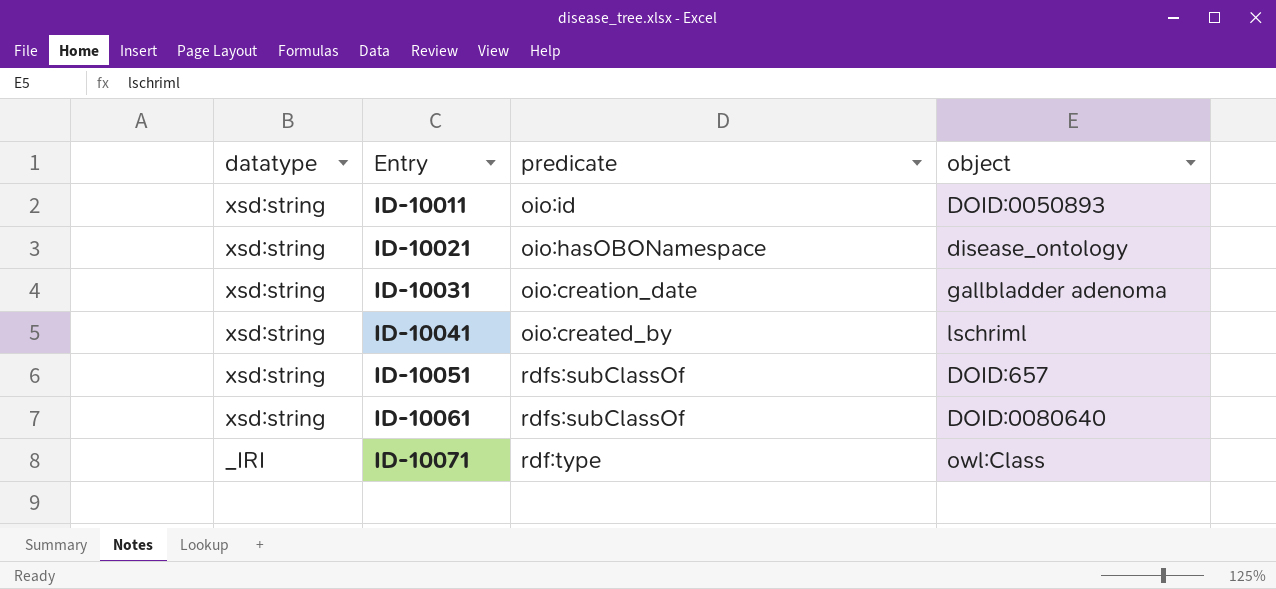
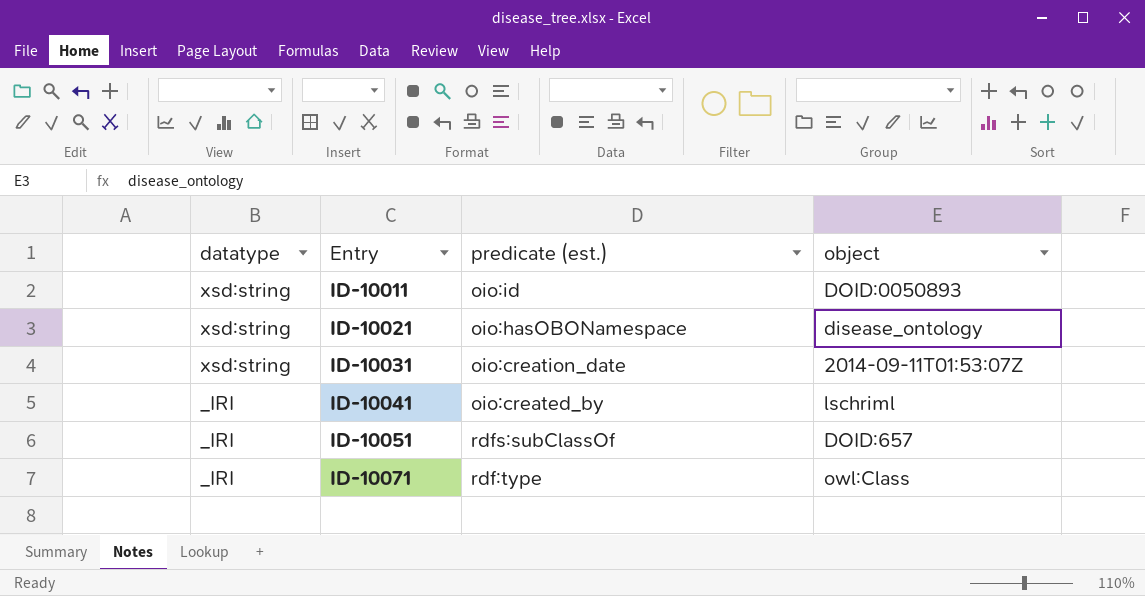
column name: predicate -> predicate (est.)
row ID-10061: xsd:string | rdfs:subClassOf | DOID:0080640 -> none
ID-10031 | object: gallbladder adenoma -> 2014-09-11T01:53:07Z
ID-10041 | datatype: xsd:string -> _IRI
ID-10051 | datatype: xsd:string -> _IRI

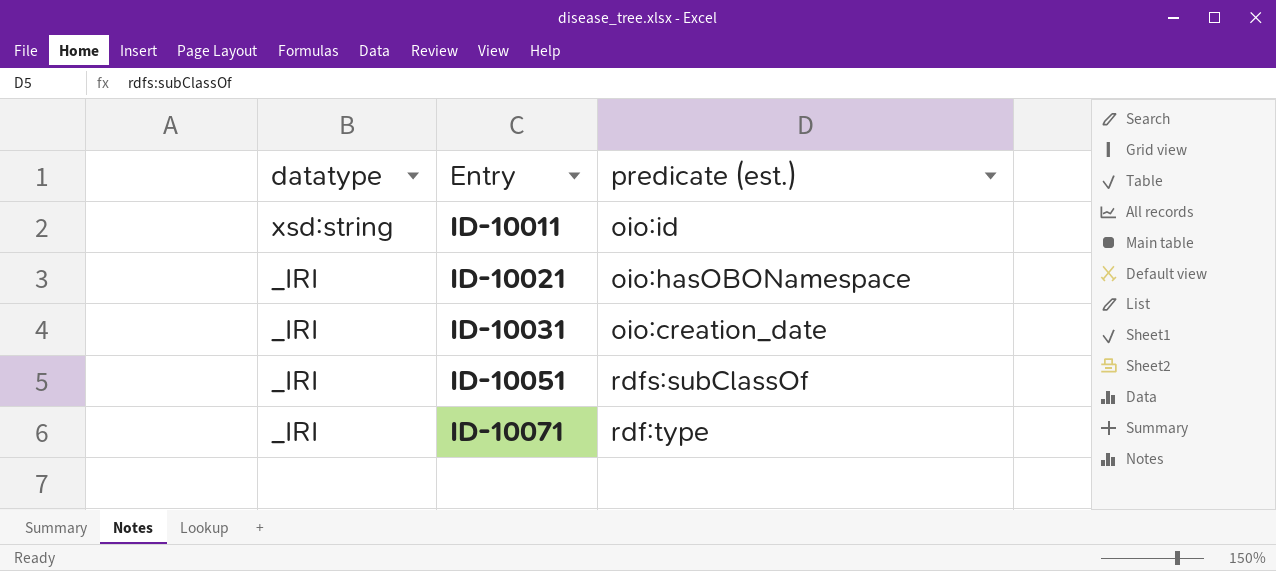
column object | position: 4 -> none
row ID-10041: _IRI | oio:created_by | lschriml -> none
ID-10021 | datatype: xsd:string -> _IRI
ID-10031 | datatype: xsd:string -> _IRI

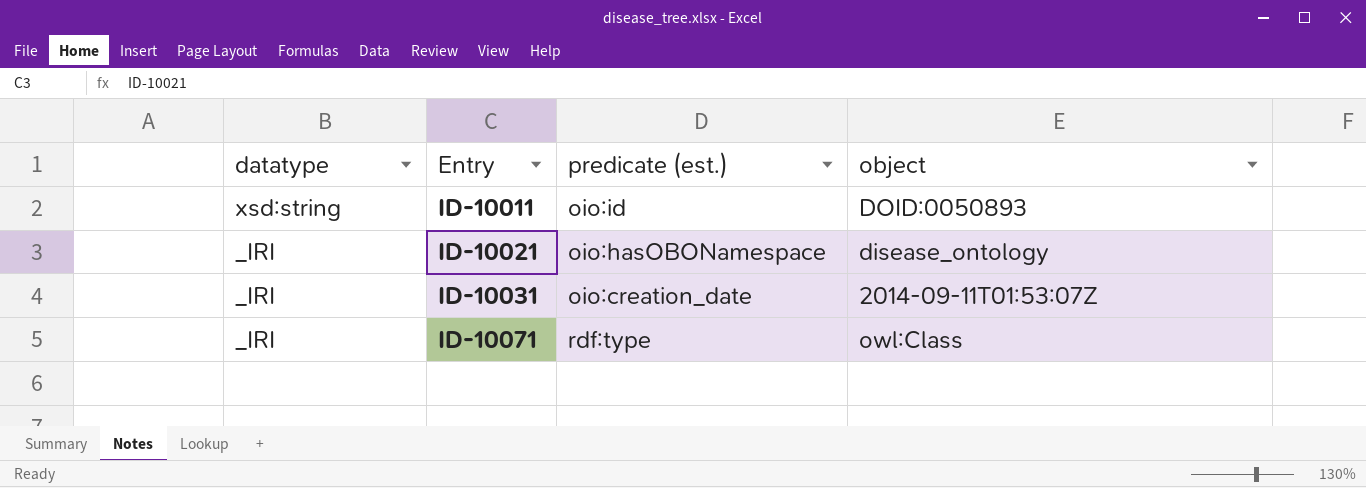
column object | position: none -> 4
row ID-10051: _IRI | rdfs:subClassOf -> none

